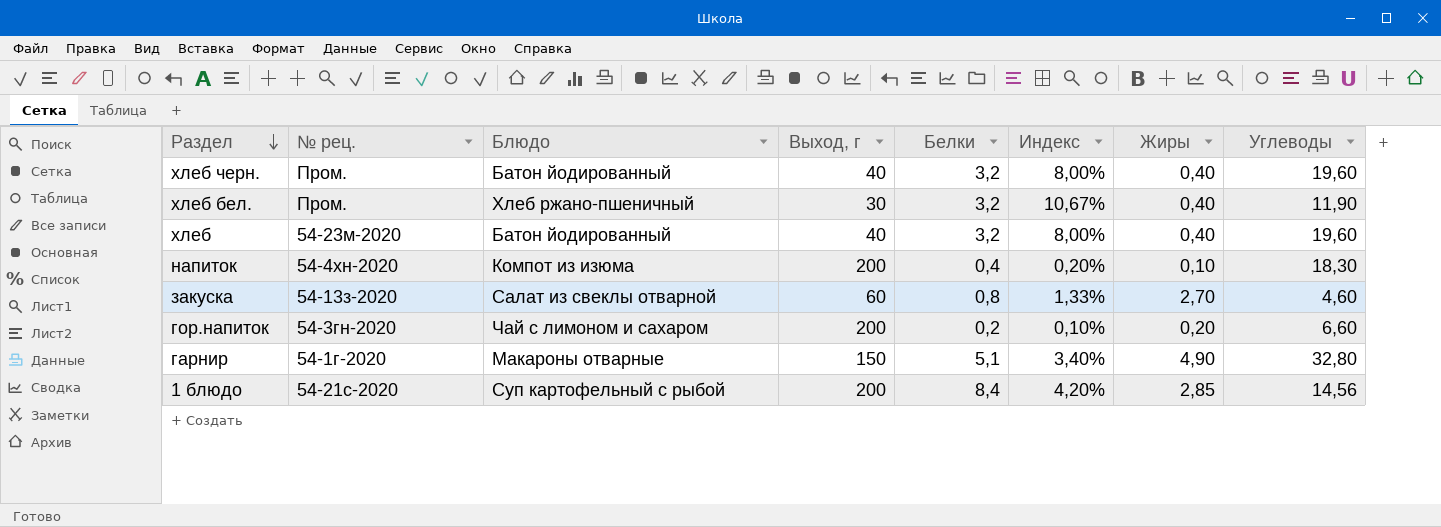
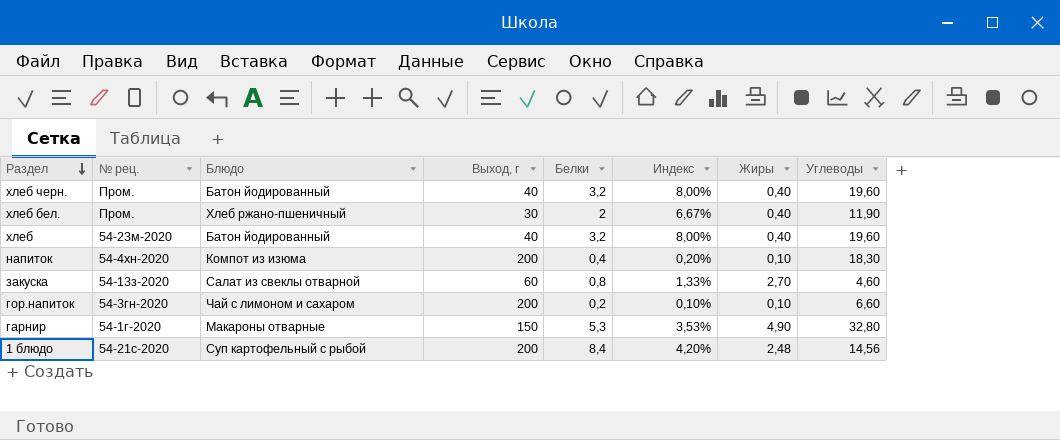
хлеб бел. | Белки: 3,2 -> 2
хлеб бел. | Индекс: 10,67% -> 6,67%
гор.напиток | Жиры: 0,20 -> 0,10
гарнир | Белки: 5,1 -> 5,3
гарнир | Индекс: 3,40% -> 3,53%
1 блюдо | Жиры: 2,85 -> 2,48

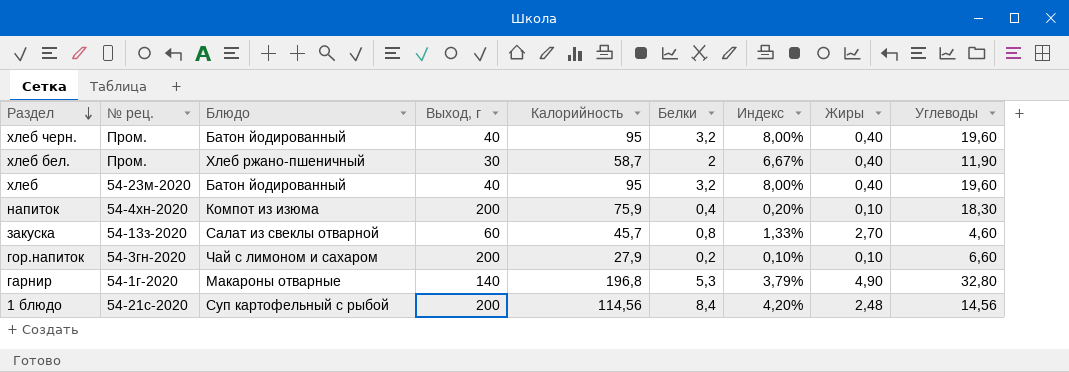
column Калорийность | position: none -> 5
гарнир | Выход, г: 150 -> 140
гарнир | Индекс: 3,53% -> 3,79%

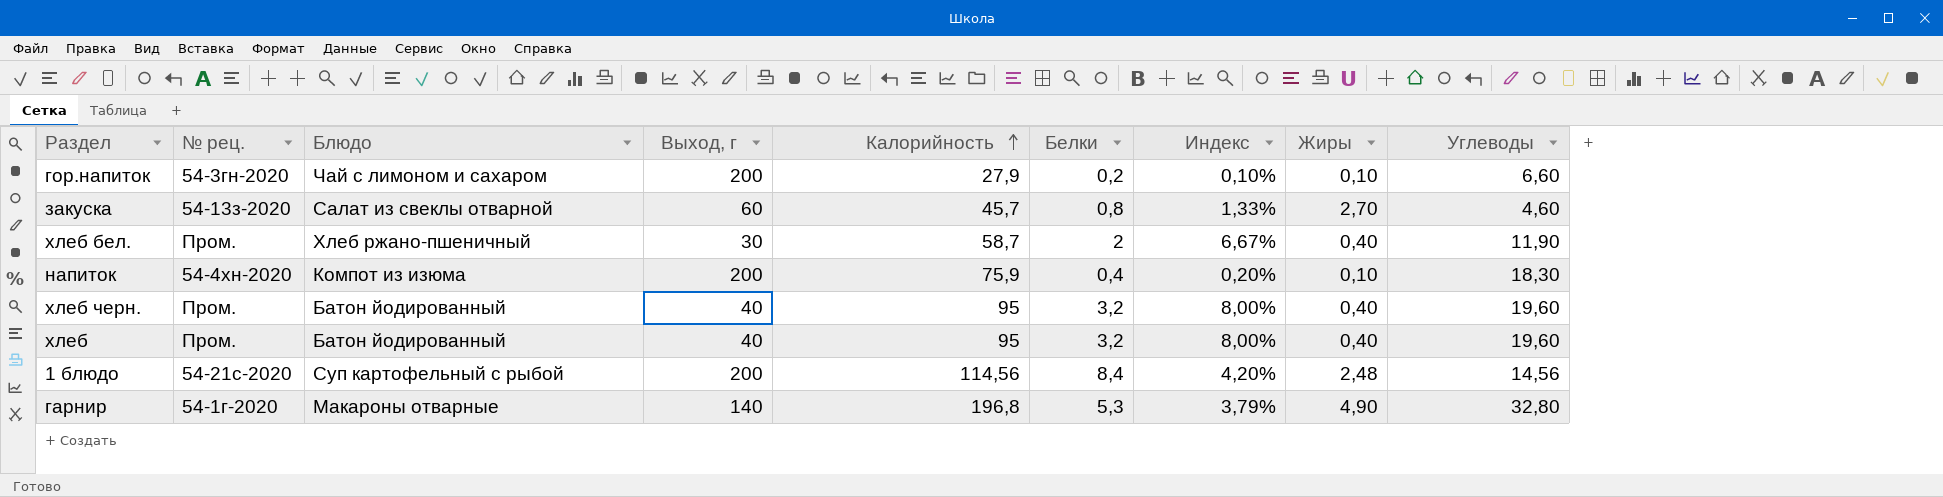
row order: Раздел descending -> Калорийность ascending
хлеб | № рец.: 54-23м-2020 -> Пром.

